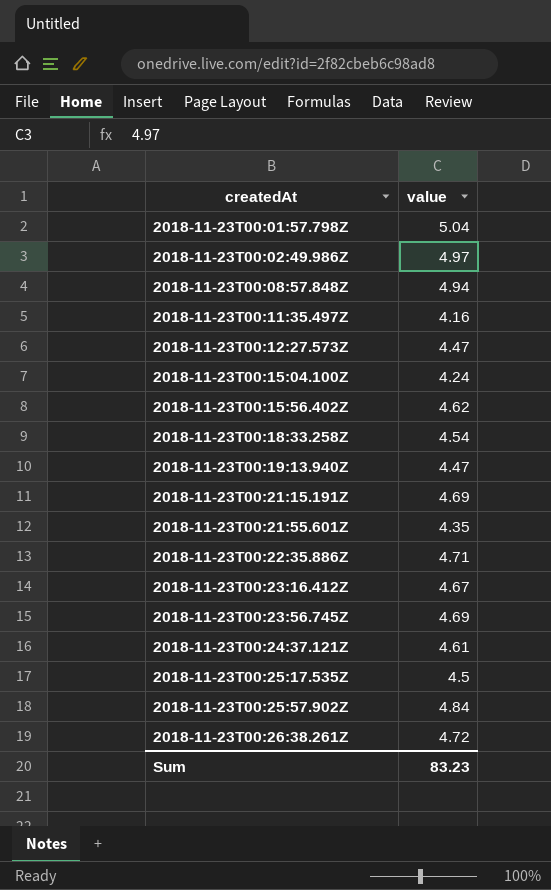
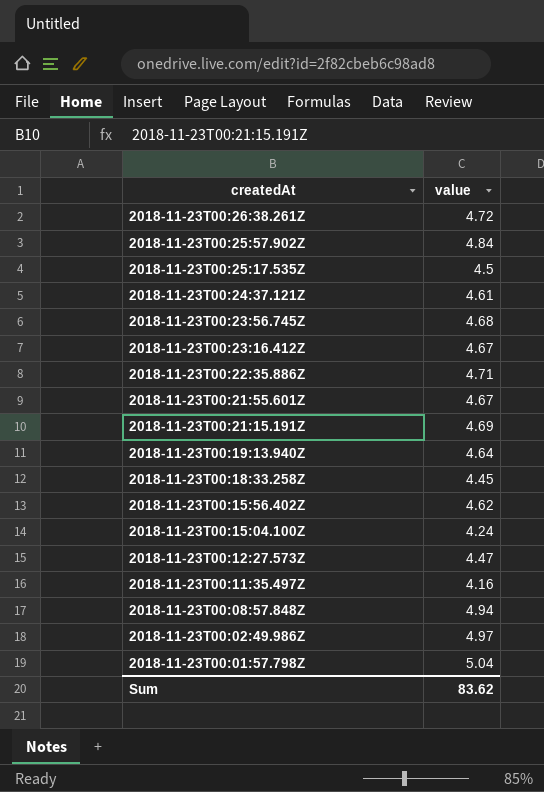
row order: createdAt ascending -> createdAt descending
2018-11-23T00:23:56.745Z | value: 4.69 -> 4.68
2018-11-23T00:21:55.601Z | value: 4.35 -> 4.67
2018-11-23T00:19:13.940Z | value: 4.47 -> 4.64
2018-11-23T00:18:33.258Z | value: 4.54 -> 4.45
Sum | value: 83.23 -> 83.62

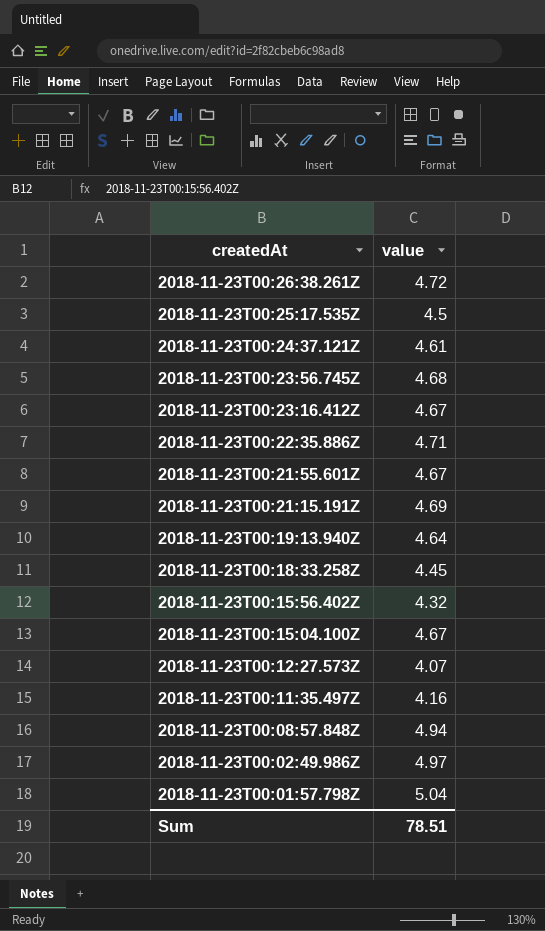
row 2018-11-23T00:25:57.902Z: 4.84 -> none
2018-11-23T00:15:56.402Z | value: 4.62 -> 4.32
2018-11-23T00:15:04.100Z | value: 4.24 -> 4.67
2018-11-23T00:12:27.573Z | value: 4.47 -> 4.07
Sum | value: 83.62 -> 78.51

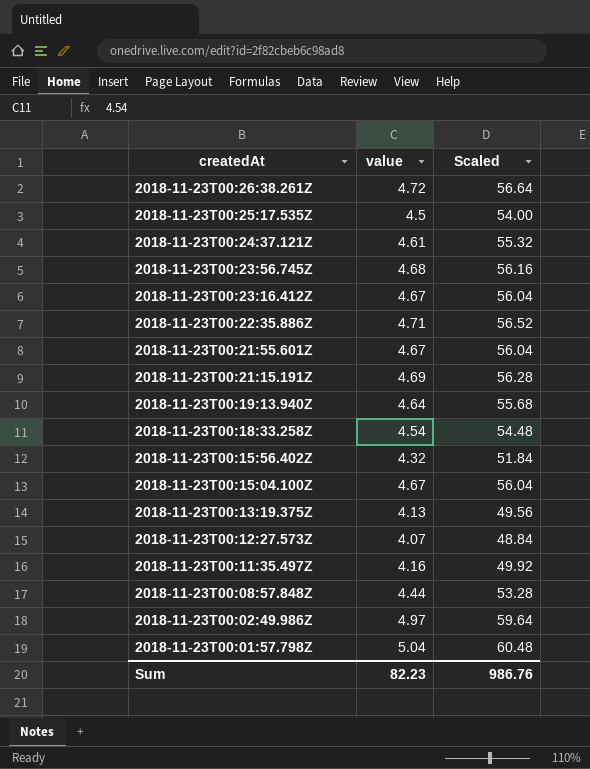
column Scaled | formula: none -> [value] * 12
2018-11-23T00:18:33.258Z | value: 4.45 -> 4.54
row 2018-11-23T00:13:19.375Z: none -> 4.13 | 49.56
2018-11-23T00:08:57.848Z | value: 4.94 -> 4.44
Sum | value: 78.51 -> 82.23

